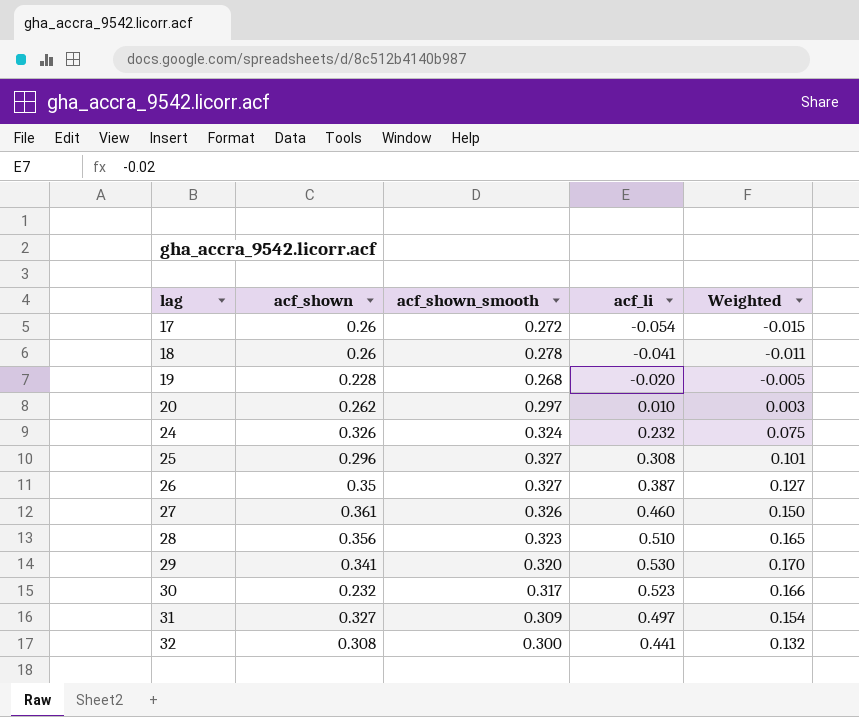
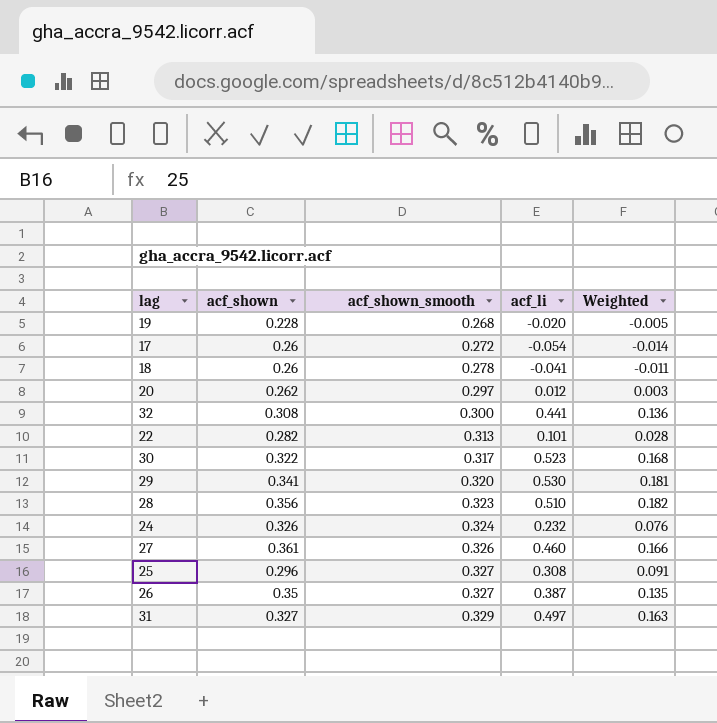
row order: lag ascending -> acf_shown_smooth ascending
column Weighted | formula: [acf_shown_smooth] * [acf_li] -> [acf_shown] * [acf_li]
20 | acf_li: 0.010 -> 0.012
row 22: none -> 0.282 | 0.313 | 0.101 | 0.028
30 | acf_shown: 0.232 -> 0.322
31 | acf_shown_smooth: 0.309 -> 0.329

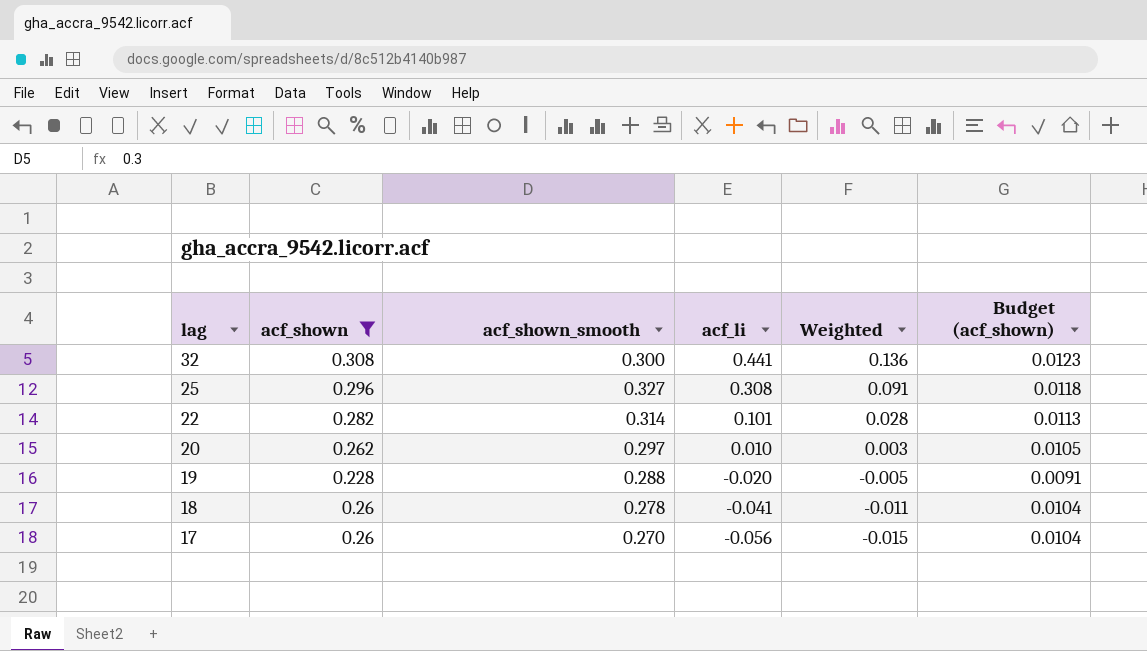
filter: none -> acf_shown <= 0.308
row order: acf_shown_smooth ascending -> lag descending
column Budget (acf_shown) | formula: none -> [acf_shown] * 0.04
22 | acf_shown_smooth: 0.313 -> 0.314
20 | acf_li: 0.012 -> 0.010
19 | acf_shown_smooth: 0.268 -> 0.288
17 | acf_shown_smooth: 0.272 -> 0.270
17 | acf_li: -0.054 -> -0.056
17 | Weighted: -0.014 -> -0.015

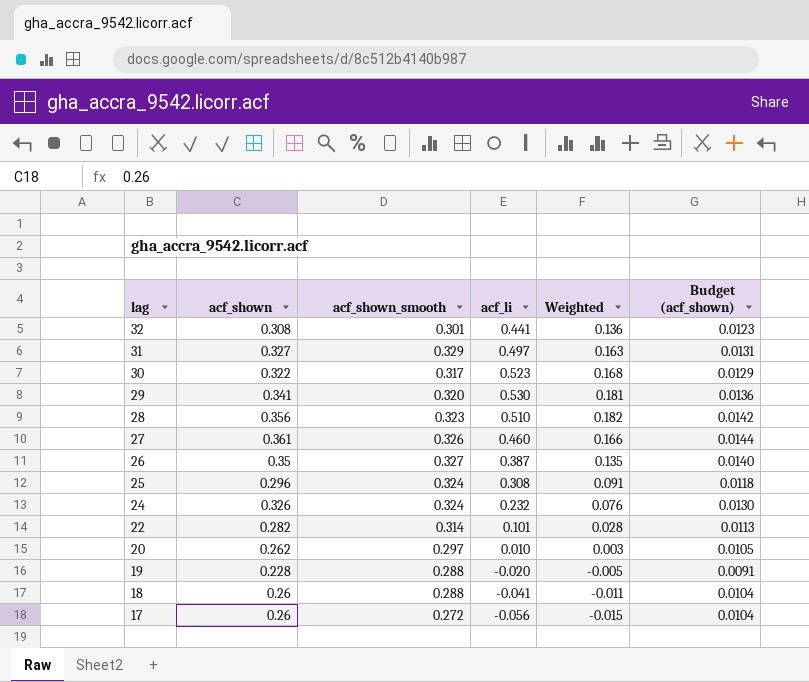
filter: acf_shown <= 0.308 -> none
32 | acf_shown_smooth: 0.300 -> 0.301
25 | acf_shown_smooth: 0.327 -> 0.324
18 | acf_shown_smooth: 0.278 -> 0.288
17 | acf_shown_smooth: 0.270 -> 0.272

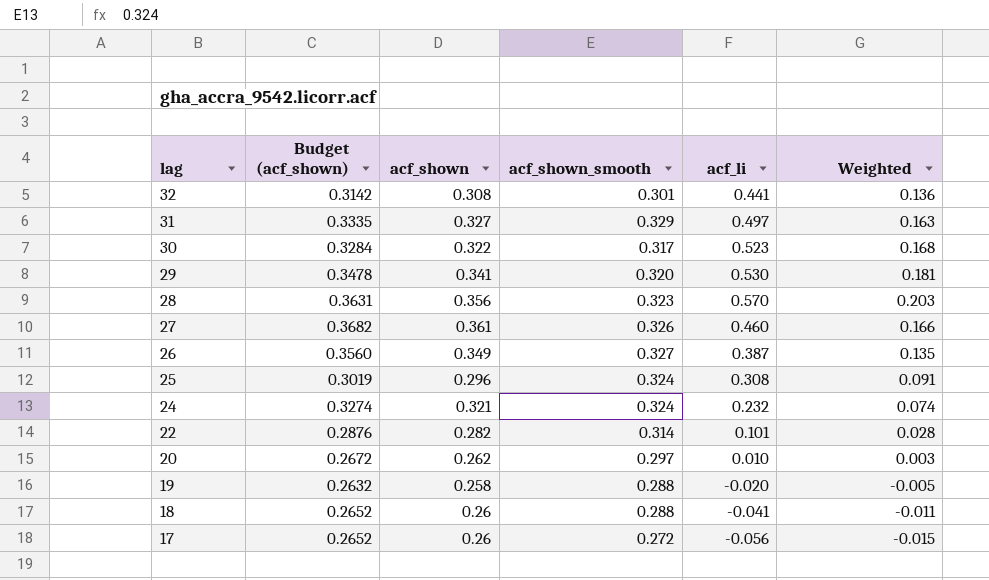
column Budget (acf_shown) | formula: [acf_shown] * 0.04 -> [acf_shown] * 1.02
column Budget (acf_shown) | position: 6 -> 2
28 | acf_li: 0.510 -> 0.570
28 | Weighted: 0.182 -> 0.203
26 | acf_shown: 0.35 -> 0.349
24 | acf_shown: 0.326 -> 0.321
24 | Weighted: 0.076 -> 0.074
19 | acf_shown: 0.228 -> 0.258

